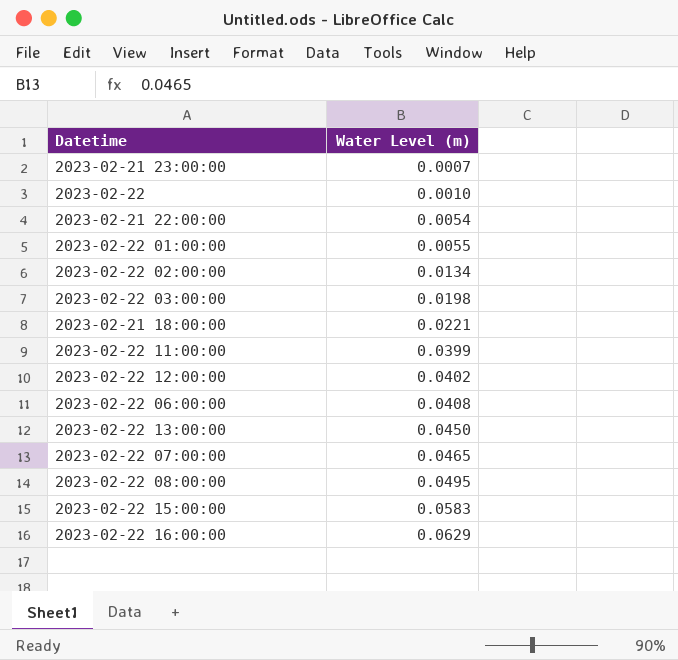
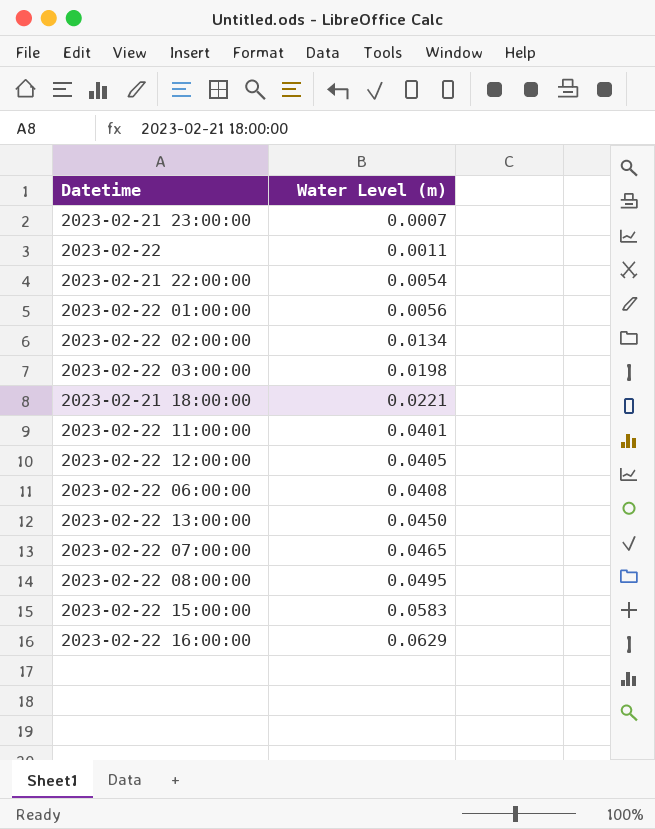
2023-02-22 | Water Level (m): 0.0010 -> 0.0011
2023-02-22 01:00:00 | Water Level (m): 0.0055 -> 0.0056
2023-02-22 11:00:00 | Water Level (m): 0.0399 -> 0.0401
2023-02-22 12:00:00 | Water Level (m): 0.0402 -> 0.0405

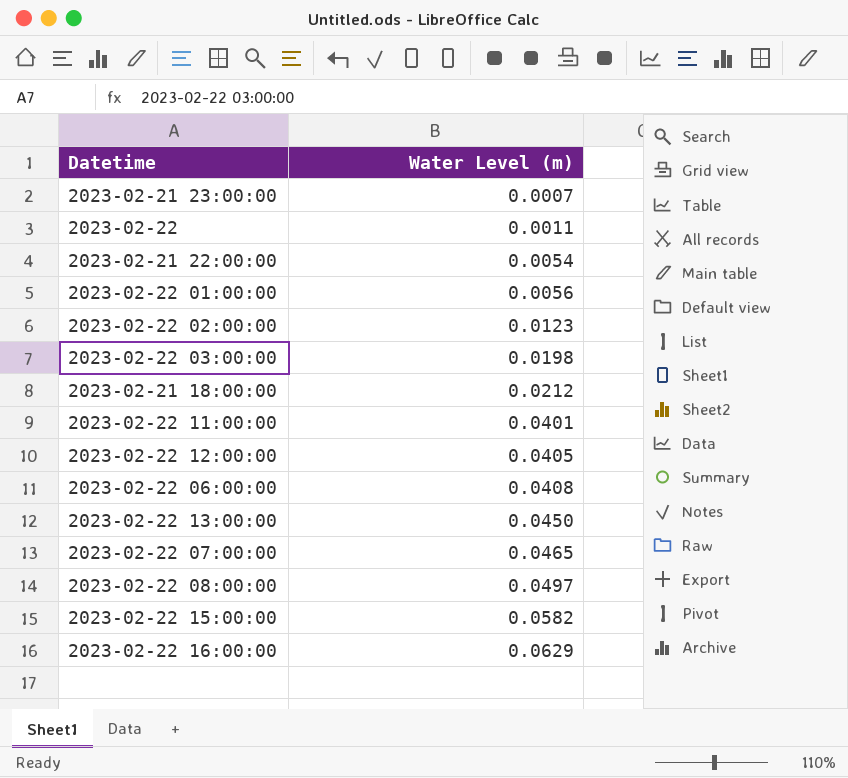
2023-02-22 02:00:00 | Water Level (m): 0.0134 -> 0.0123
2023-02-21 18:00:00 | Water Level (m): 0.0221 -> 0.0212
2023-02-22 08:00:00 | Water Level (m): 0.0495 -> 0.0497
2023-02-22 15:00:00 | Water Level (m): 0.0583 -> 0.0582

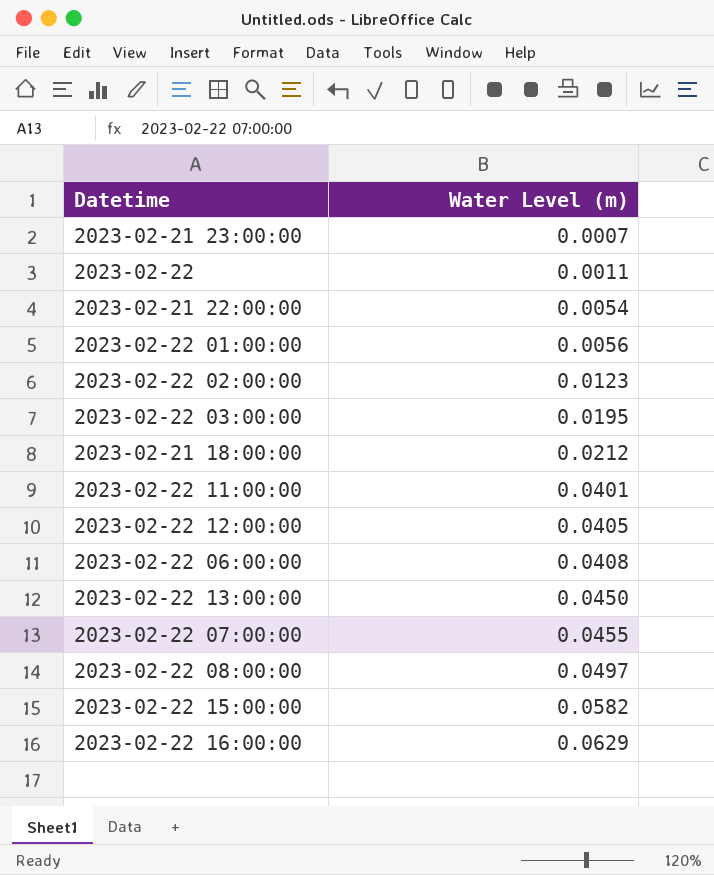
2023-02-22 03:00:00 | Water Level (m): 0.0198 -> 0.0195
2023-02-22 07:00:00 | Water Level (m): 0.0465 -> 0.0455

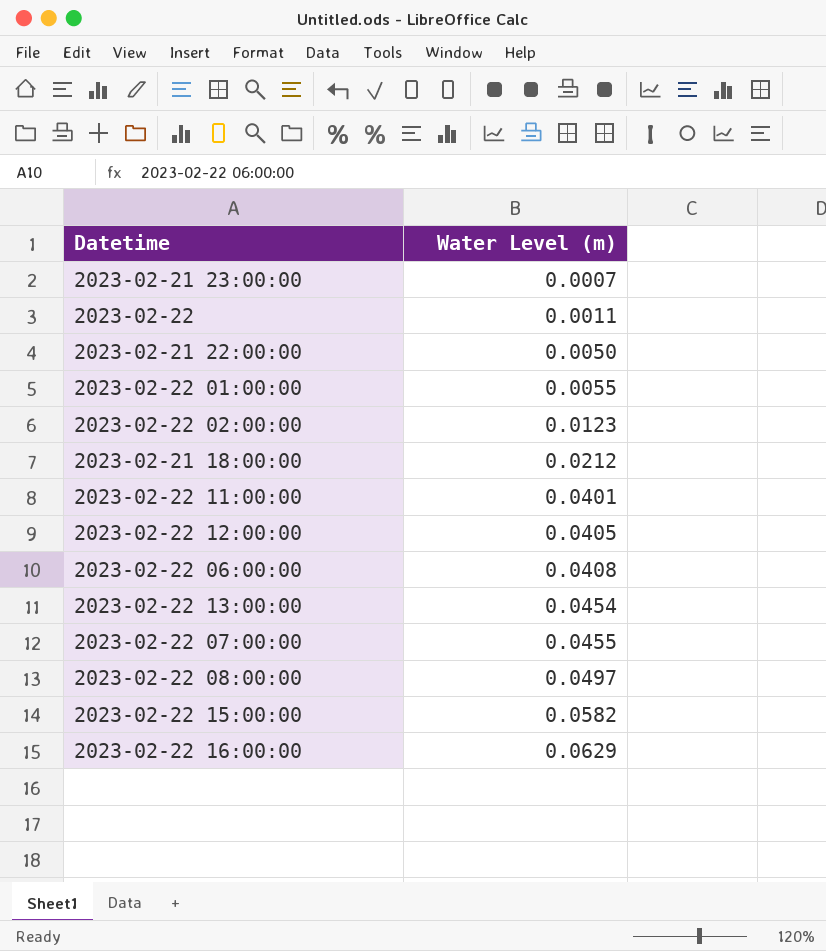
row 2023-02-22 03:00:00: 0.0195 -> none
2023-02-21 22:00:00 | Water Level (m): 0.0054 -> 0.0050
2023-02-22 01:00:00 | Water Level (m): 0.0056 -> 0.0055
2023-02-22 13:00:00 | Water Level (m): 0.0450 -> 0.0454

